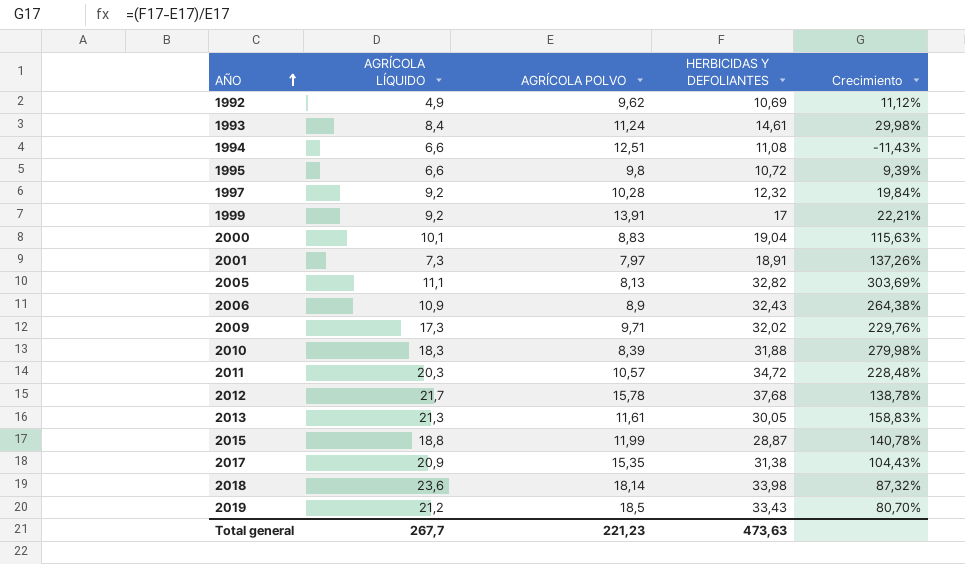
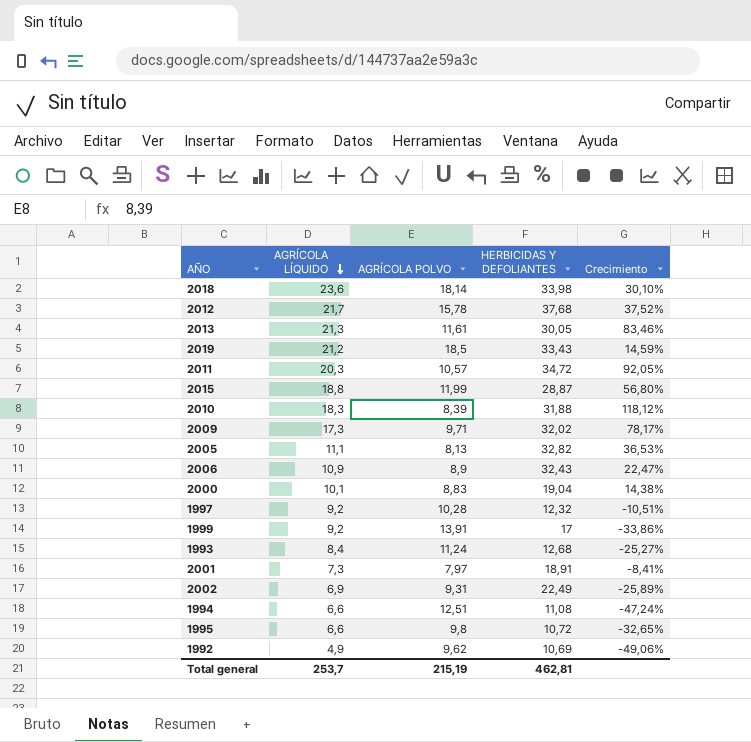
row order: AÑO ascending -> AGRÍCOLA LÍQUIDO descending
column Crecimiento | formula: ([HERBICIDAS Y DEFOLIANTES] - [AGRÍCOLA POLVO]) / [AGRÍCOLA POLVO] -> ([AGRÍCOLA LÍQUIDO] - [AGRÍCOLA POLVO]) / [AGRÍCOLA POLVO]
row 2017: 20,9 | 15,35 | 31,38 | 104,43% -> none
1993 | HERBICIDAS Y DEFOLIANTES: 14,61 -> 12,68
row 2002: none -> 6,9 | 9,31 | 22,49 | -25,89%
Total general | AGRÍCOLA LÍQUIDO: 267,7 -> 253,7
Total general | AGRÍCOLA POLVO: 221,23 -> 215,19
Total general | HERBICIDAS Y DEFOLIANTES: 473,63 -> 462,81

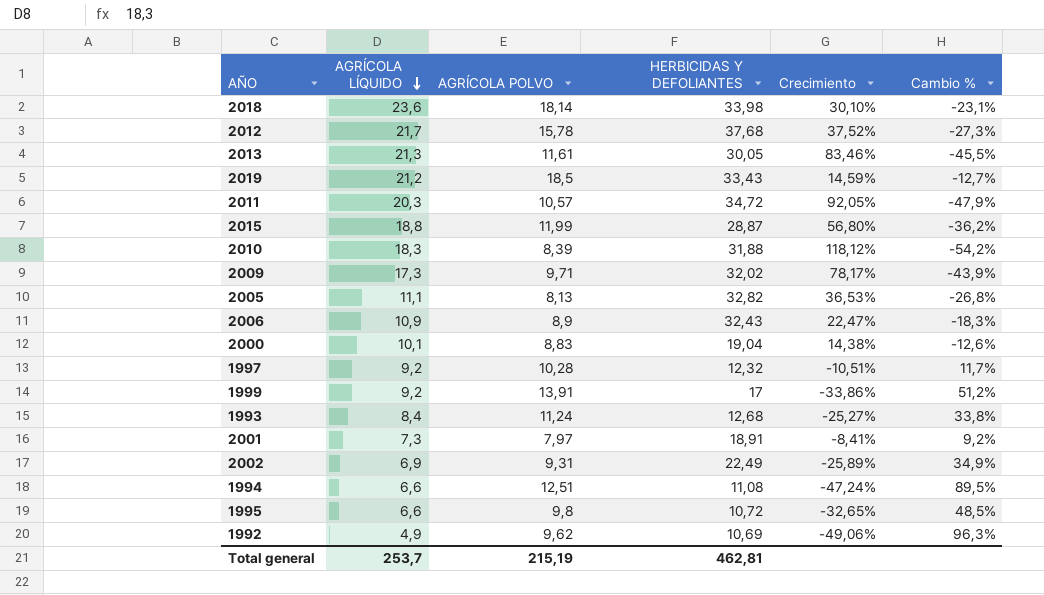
column Cambio % | formula: none -> ([AGRÍCOLA POLVO] - [AGRÍCOLA LÍQUIDO]) / [AGRÍCOLA LÍQUIDO]

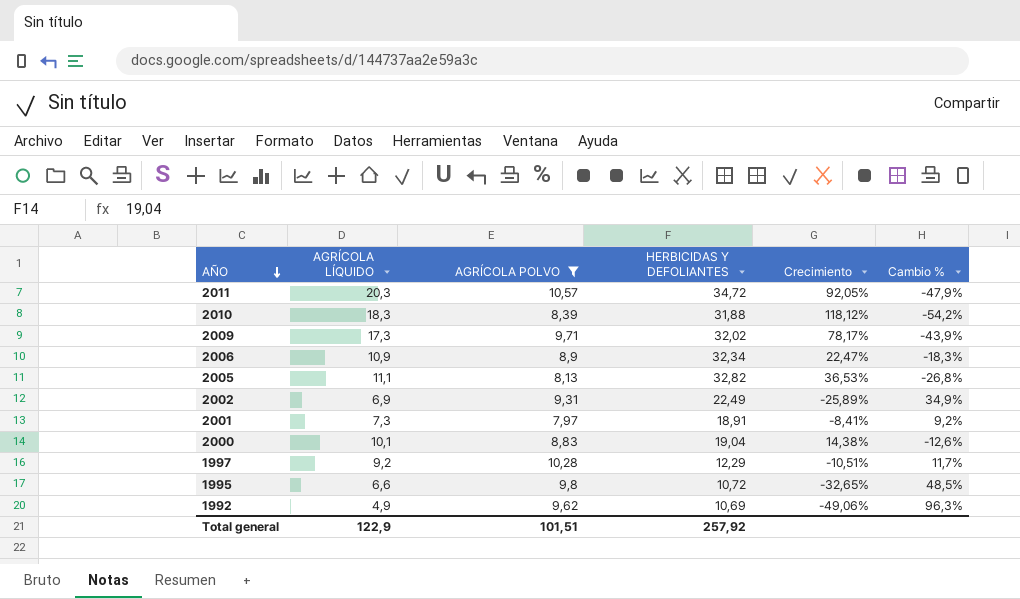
filter: none -> AGRÍCOLA POLVO <= 10,57
row order: AGRÍCOLA LÍQUIDO descending -> AÑO descending
2006 | HERBICIDAS Y DEFOLIANTES: 32,43 -> 32,34
1997 | HERBICIDAS Y DEFOLIANTES: 12,32 -> 12,29
Total general | AGRÍCOLA LÍQUIDO: 253,7 -> 122,9
Total general | AGRÍCOLA POLVO: 215,19 -> 101,51
Total general | HERBICIDAS Y DEFOLIANTES: 462,81 -> 257,92

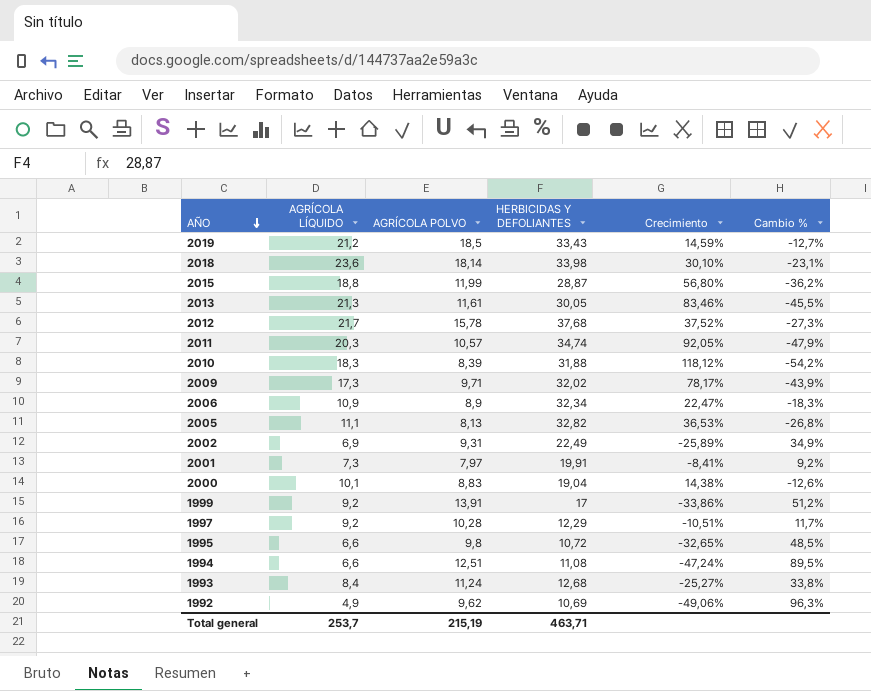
filter: AGRÍCOLA POLVO <= 10,57 -> none
2011 | HERBICIDAS Y DEFOLIANTES: 34,72 -> 34,74
2001 | HERBICIDAS Y DEFOLIANTES: 18,91 -> 19,91
Total general | AGRÍCOLA LÍQUIDO: 122,9 -> 253,7
Total general | AGRÍCOLA POLVO: 101,51 -> 215,19
Total general | HERBICIDAS Y DEFOLIANTES: 257,92 -> 463,71

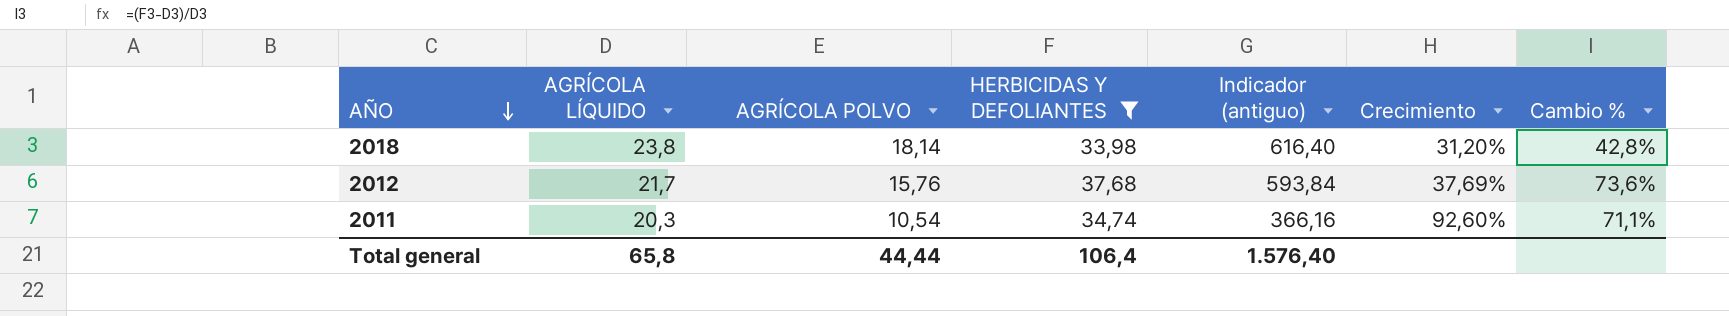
filter: none -> HERBICIDAS Y DEFOLIANTES >= 33,98
column Indicador (antiguo) | formula: none -> [AGRÍCOLA POLVO] * [HERBICIDAS Y DEFOLIANTES]
column Cambio % | formula: ([AGRÍCOLA POLVO] - [AGRÍCOLA LÍQUIDO]) / [AGRÍCOLA LÍQUIDO] -> ([HERBICIDAS Y DEFOLIANTES] - [AGRÍCOLA LÍQUIDO]) / [AGRÍCOLA LÍQUIDO]
2018 | AGRÍCOLA LÍQUIDO: 23,6 -> 23,8
2018 | Crecimiento: 30,10% -> 31,20%
2012 | AGRÍCOLA POLVO: 15,78 -> 15,76
2012 | Crecimiento: 37,52% -> 37,69%
2011 | AGRÍCOLA POLVO: 10,57 -> 10,54
2011 | Crecimiento: 92,05% -> 92,60%
Total general | AGRÍCOLA LÍQUIDO: 253,7 -> 65,8
Total general | AGRÍCOLA POLVO: 215,19 -> 44,44
Total general | HERBICIDAS Y DEFOLIANTES: 463,71 -> 106,4

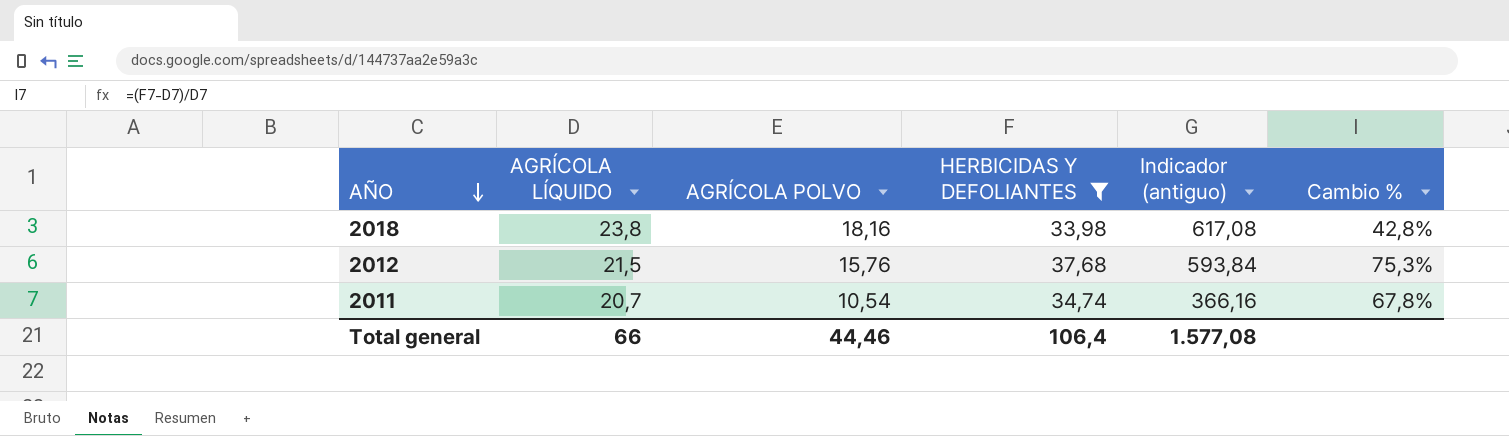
column Crecimiento | formula: ([AGRÍCOLA LÍQUIDO] - [AGRÍCOLA POLVO]) / [AGRÍCOLA POLVO] -> none
2018 | AGRÍCOLA POLVO: 18,14 -> 18,16
2018 | Indicador (antiguo): 616,40 -> 617,08
2012 | AGRÍCOLA LÍQUIDO: 21,7 -> 21,5
2012 | Cambio %: 73,6% -> 75,3%
2011 | AGRÍCOLA LÍQUIDO: 20,3 -> 20,7
2011 | Cambio %: 71,1% -> 67,8%
Total general | AGRÍCOLA LÍQUIDO: 65,8 -> 66
Total general | AGRÍCOLA POLVO: 44,44 -> 44,46
Total general | Indicador (antiguo): 1.576,40 -> 1.577,08

